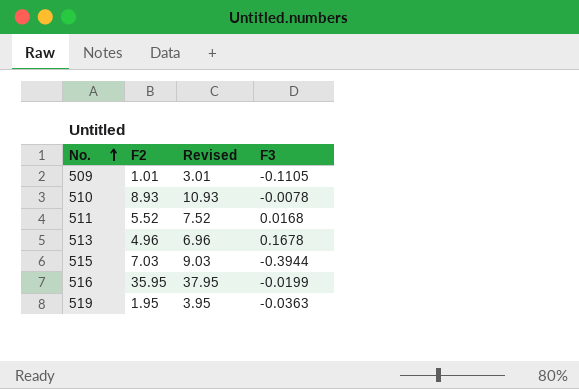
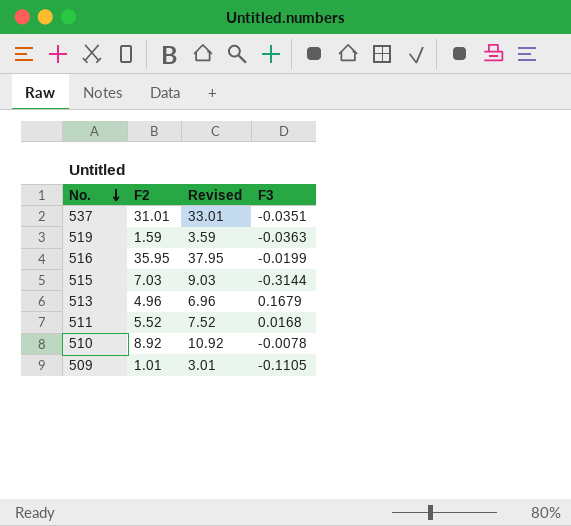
row order: No. ascending -> No. descending
row 537: none -> 31.01 | 33.01 | -0.0351
519 | F2: 1.95 -> 1.59
519 | Revised: 3.95 -> 3.59
515 | F3: -0.3944 -> -0.3144
513 | F3: 0.1678 -> 0.1679
510 | F2: 8.93 -> 8.92
510 | Revised: 10.93 -> 10.92

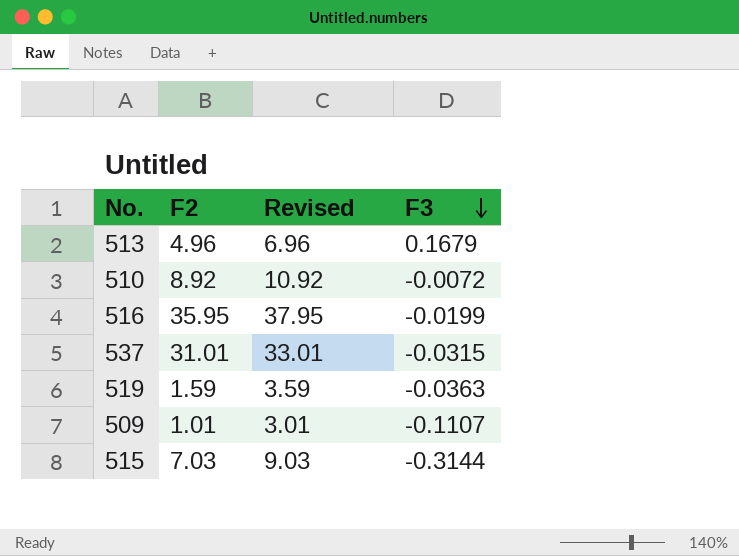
row order: No. descending -> F3 descending
row 511: 5.52 | 7.52 | 0.0168 -> none
510 | F3: -0.0078 -> -0.0072
537 | F3: -0.0351 -> -0.0315
509 | F3: -0.1105 -> -0.1107

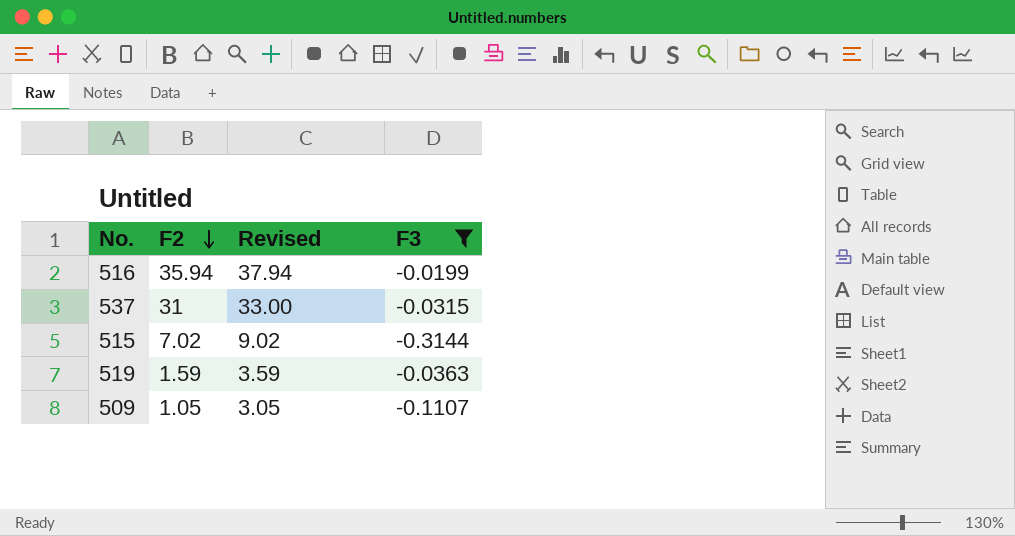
filter: none -> F3 <= -0.0199
row order: F3 descending -> F2 descending
516 | F2: 35.95 -> 35.94
516 | Revised: 37.95 -> 37.94
537 | F2: 31.01 -> 31
537 | Revised: 33.01 -> 33.00
515 | F2: 7.03 -> 7.02
515 | Revised: 9.03 -> 9.02
509 | F2: 1.01 -> 1.05
509 | Revised: 3.01 -> 3.05

